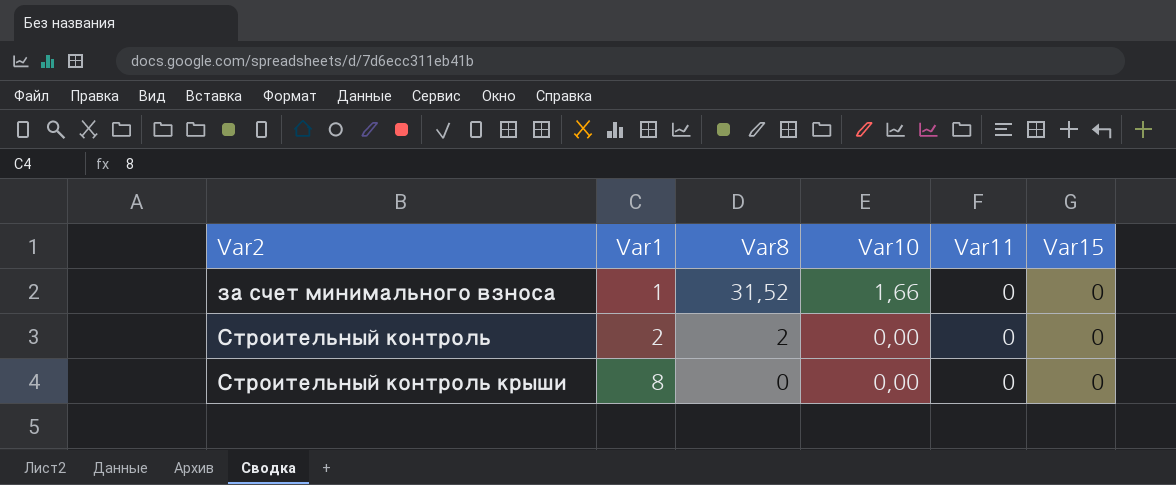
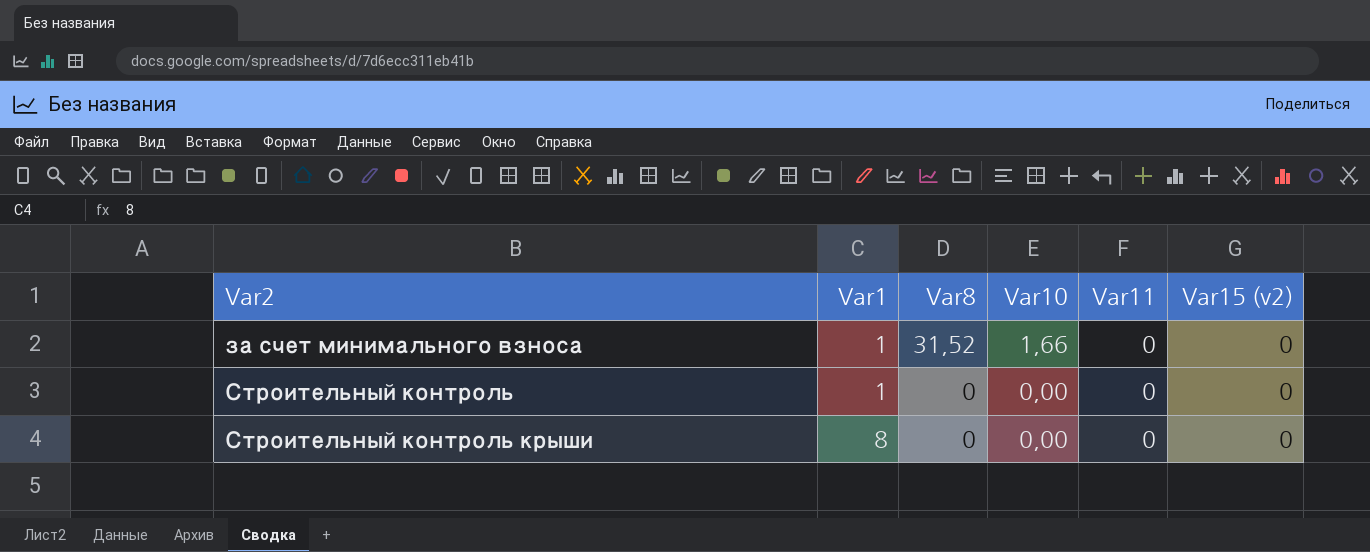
column name: Var15 -> Var15 (v2)
Строительный контроль | Var1: 2 -> 1
Строительный контроль | Var8: 2 -> 0

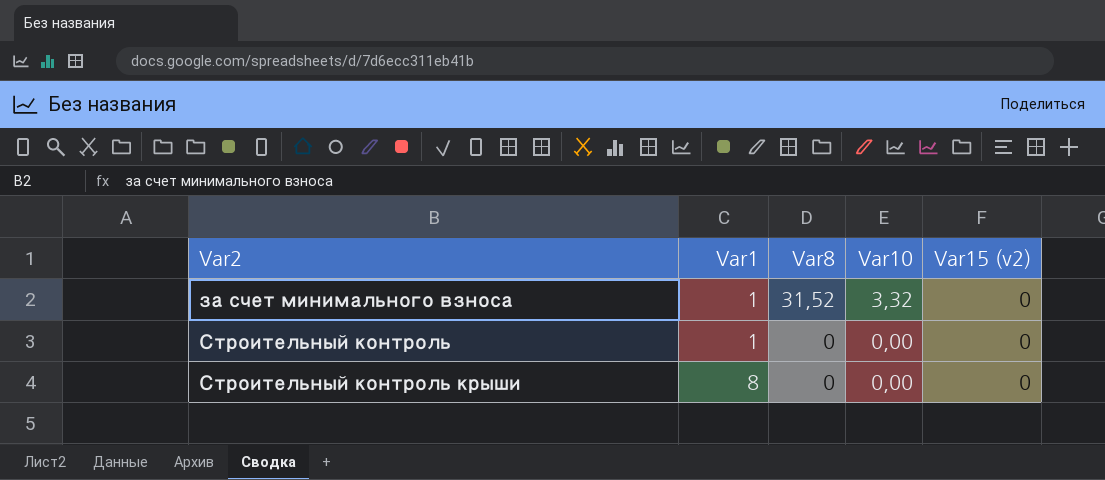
column Var11 | position: 5 -> none
за счет минимального взноса | Var10: 1,66 -> 3,32

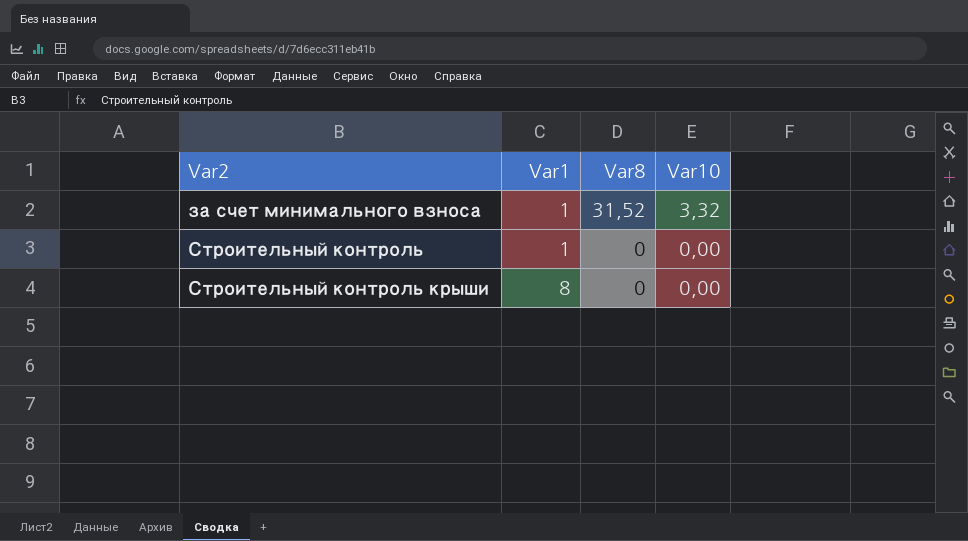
column Var15 (v2) | position: 5 -> none

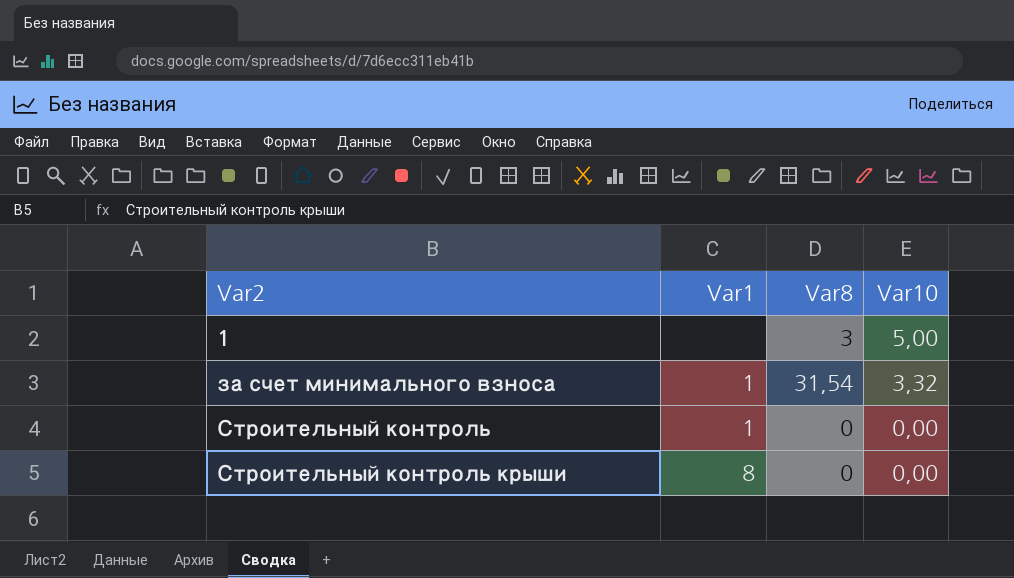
row 1: none -> none | 3 | 5,00
за счет минимального взноса | Var8: 31,52 -> 31,54

